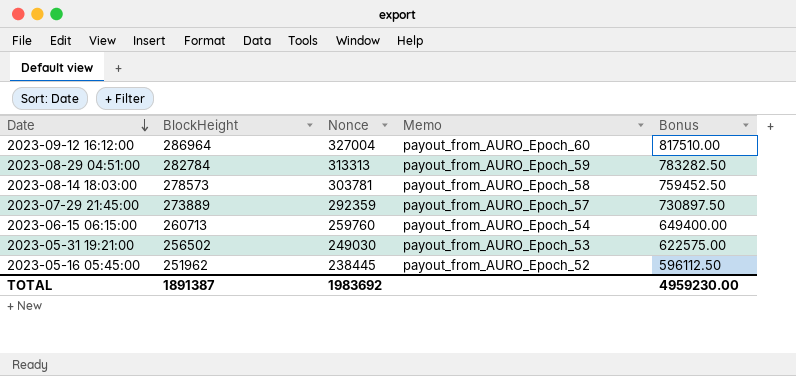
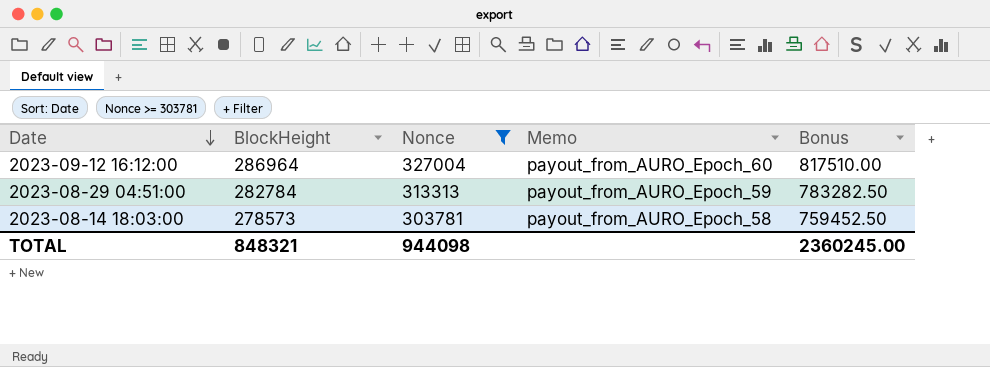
filter: none -> Nonce >= 303781
TOTAL | BlockHeight: 1891387 -> 848321
TOTAL | Nonce: 1983692 -> 944098
TOTAL | Bonus: 4959230.00 -> 2360245.00

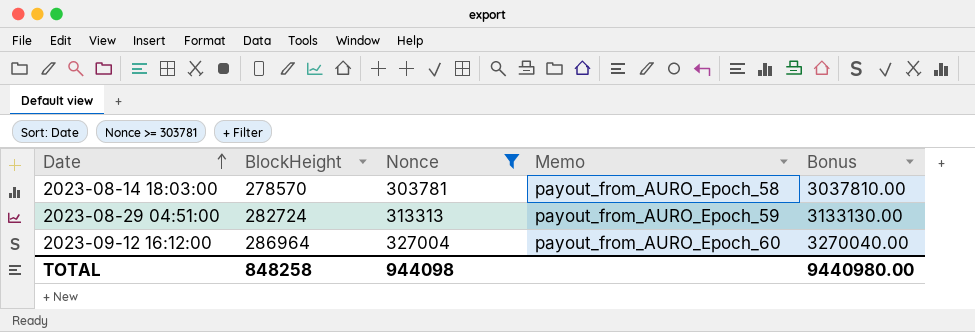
row order: Date descending -> Date ascending
column Bonus | formula: [Nonce] * 2.5 -> [Nonce] * 10
2023-08-14 18:03:00 | BlockHeight: 278573 -> 278570
2023-08-29 04:51:00 | BlockHeight: 282784 -> 282724
TOTAL | BlockHeight: 848321 -> 848258
TOTAL | Bonus: 2360245.00 -> 9440980.00

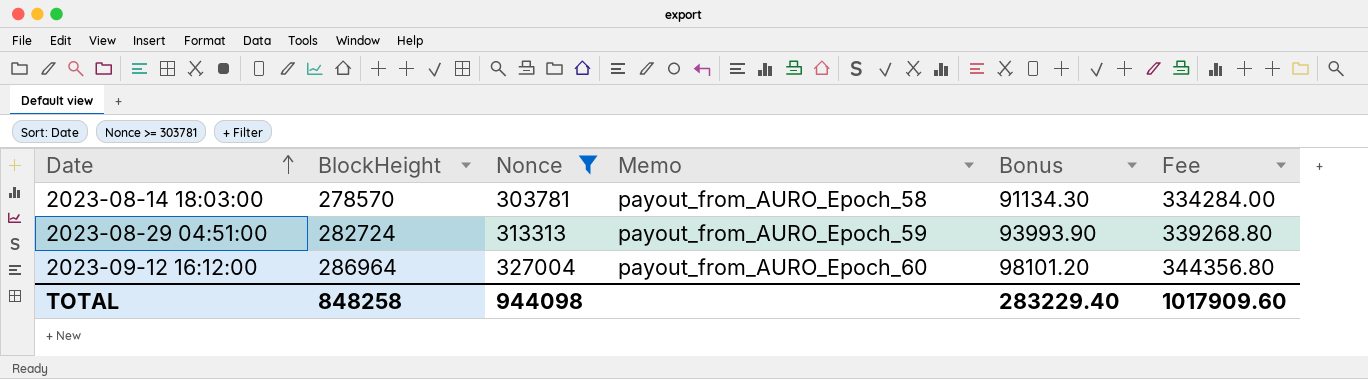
column Bonus | formula: [Nonce] * 10 -> [Nonce] * 0.3
column Fee | formula: none -> [BlockHeight] * 1.2
TOTAL | Bonus: 9440980.00 -> 283229.40

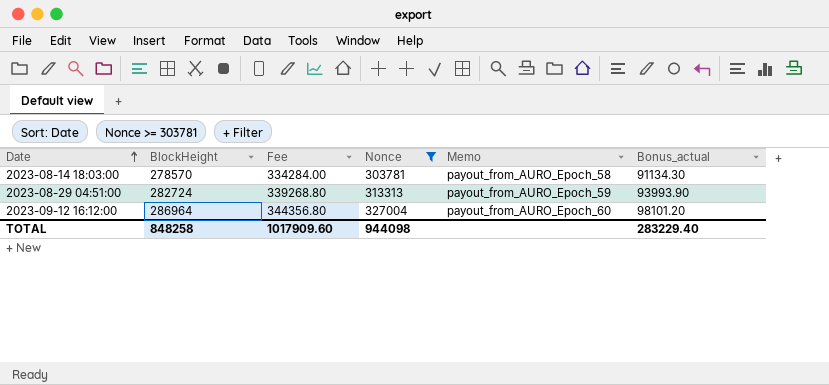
column Fee | position: 6 -> 3
column name: Bonus -> Bonus_actual

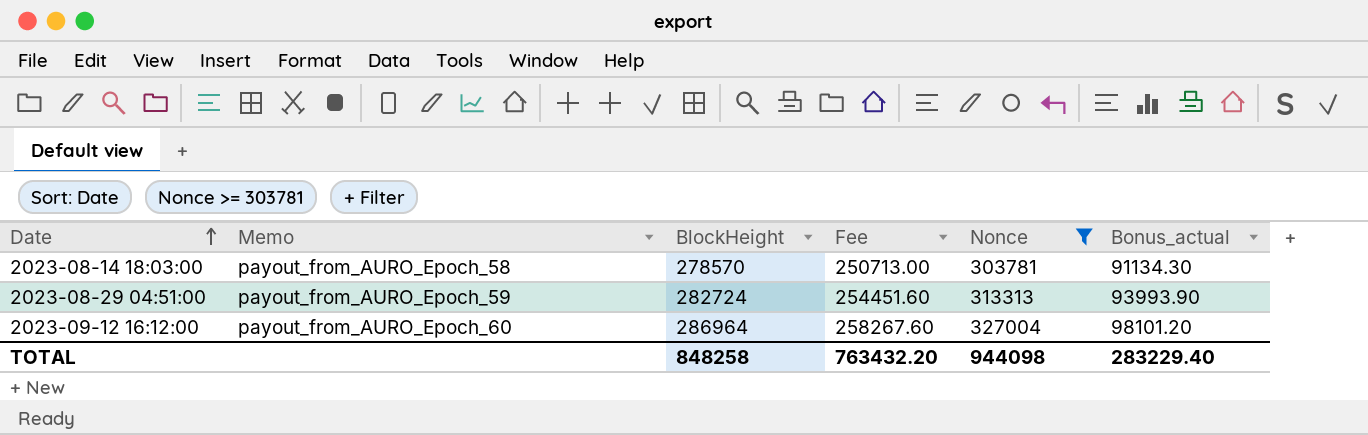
column Memo | position: 5 -> 2
column Fee | formula: [BlockHeight] * 1.2 -> [BlockHeight] * 0.9
TOTAL | Fee: 1017909.60 -> 763432.20

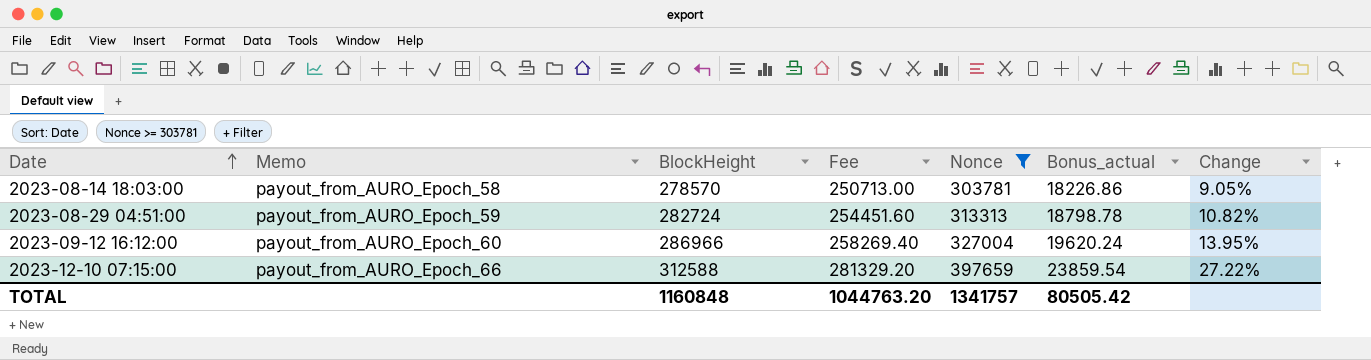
column Bonus_actual | formula: [Nonce] * 0.3 -> [Nonce] * 0.06
column Change | formula: none -> ([Nonce] - [BlockHeight]) / [BlockHeight]
2023-09-12 16:12:00 | BlockHeight: 286964 -> 286966
2023-09-12 16:12:00 | Fee: 258267.60 -> 258269.40
row 2023-12-10 07:15:00: none -> payout_from_AURO_Epoch_66 | 312588 | 281329.20 | 397659 | 23859.54 | 27.22%
TOTAL | BlockHeight: 848258 -> 1160848
TOTAL | Fee: 763432.20 -> 1044763.20
TOTAL | Nonce: 944098 -> 1341757
TOTAL | Bonus_actual: 283229.40 -> 80505.42

